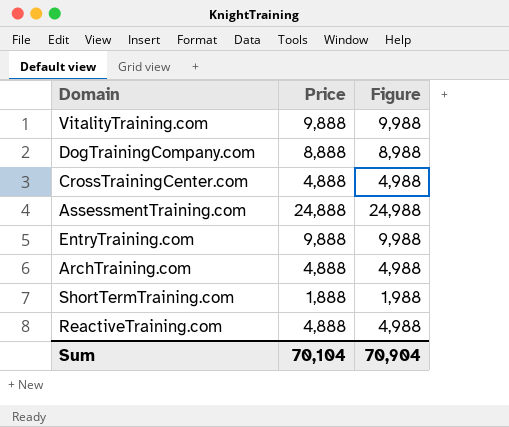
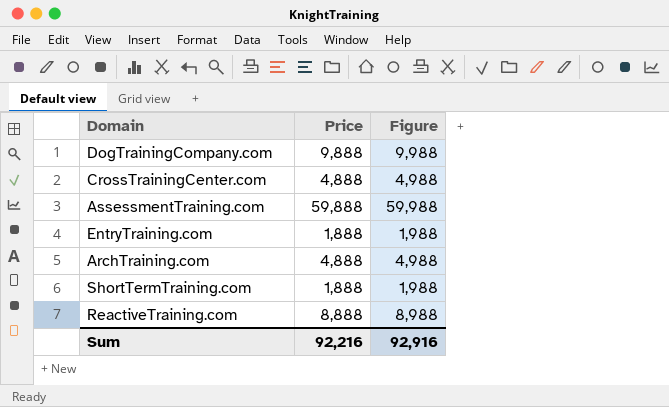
row VitalityTraining.com: 9,888 | 9,988 -> none
DogTrainingCompany.com | Price: 8,888 -> 9,888
DogTrainingCompany.com | Figure: 8,988 -> 9,988
AssessmentTraining.com | Price: 24,888 -> 59,888
AssessmentTraining.com | Figure: 24,988 -> 59,988
EntryTraining.com | Price: 9,888 -> 1,888
EntryTraining.com | Figure: 9,988 -> 1,988
ReactiveTraining.com | Price: 4,888 -> 8,888
ReactiveTraining.com | Figure: 4,988 -> 8,988
Sum | Price: 70,104 -> 92,216
Sum | Figure: 70,904 -> 92,916

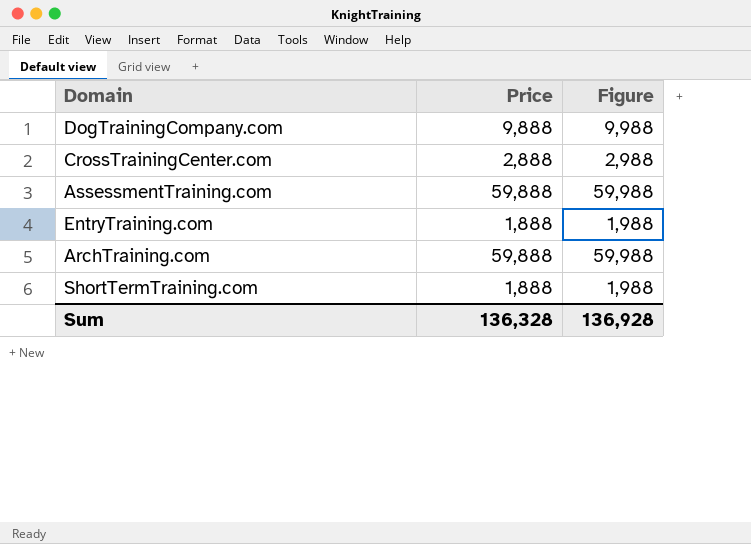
row ReactiveTraining.com: 8,888 | 8,988 -> none
CrossTrainingCenter.com | Price: 4,888 -> 2,888
CrossTrainingCenter.com | Figure: 4,988 -> 2,988
ArchTraining.com | Price: 4,888 -> 59,888
ArchTraining.com | Figure: 4,988 -> 59,988
Sum | Price: 92,216 -> 136,328
Sum | Figure: 92,916 -> 136,928

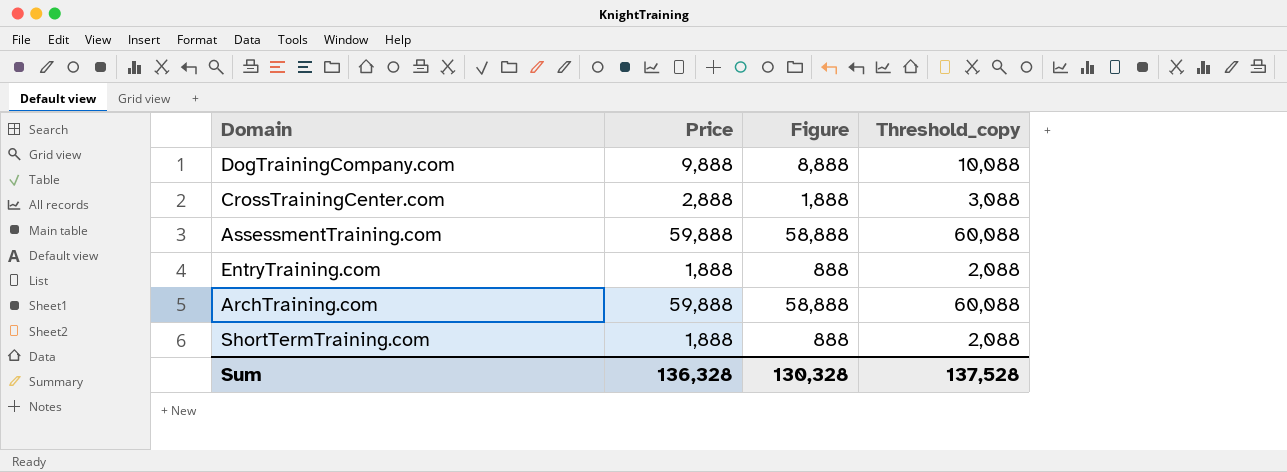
column Figure | formula: [Price] + 100 -> [Price] - 1000
column Threshold_copy | formula: none -> [Price] + 200
Sum | Figure: 136,928 -> 130,328

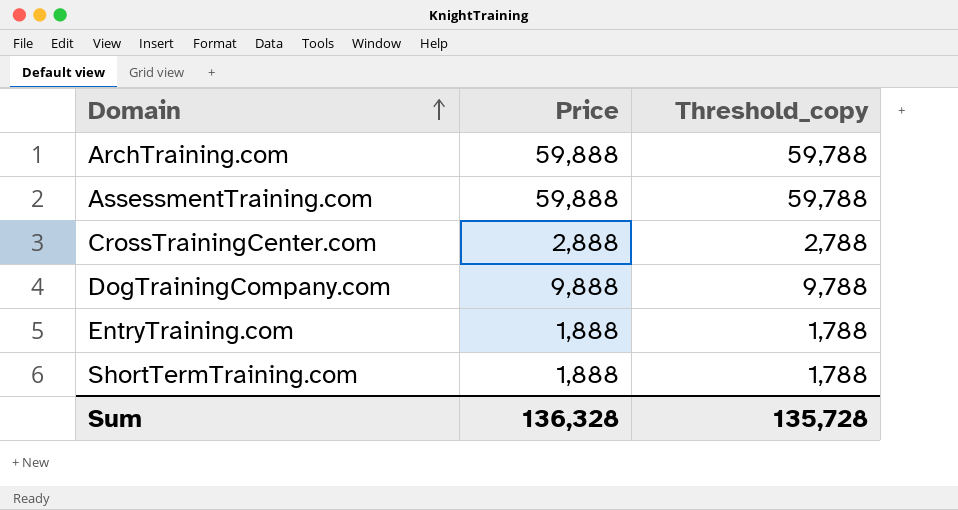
row order: none -> Domain ascending
column Figure | formula: [Price] - 1000 -> none
column Threshold_copy | formula: [Price] + 200 -> [Price] - 100
Sum | Threshold_copy: 137,528 -> 135,728

